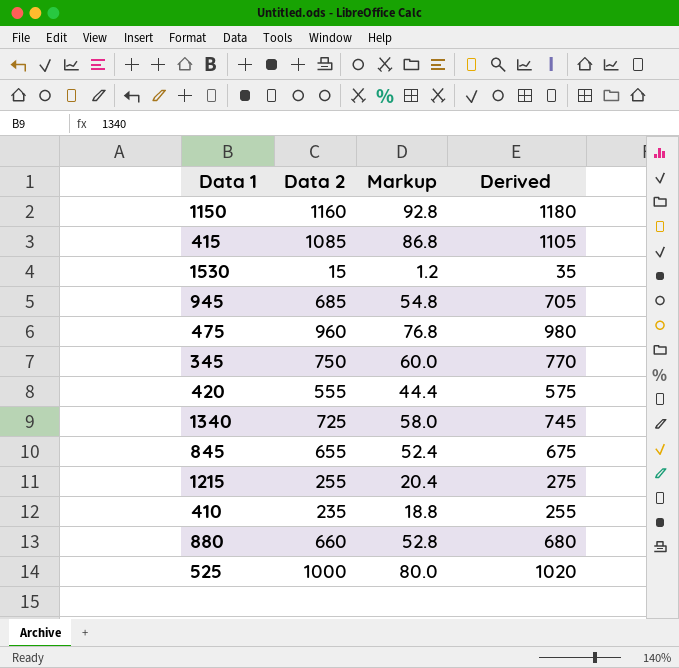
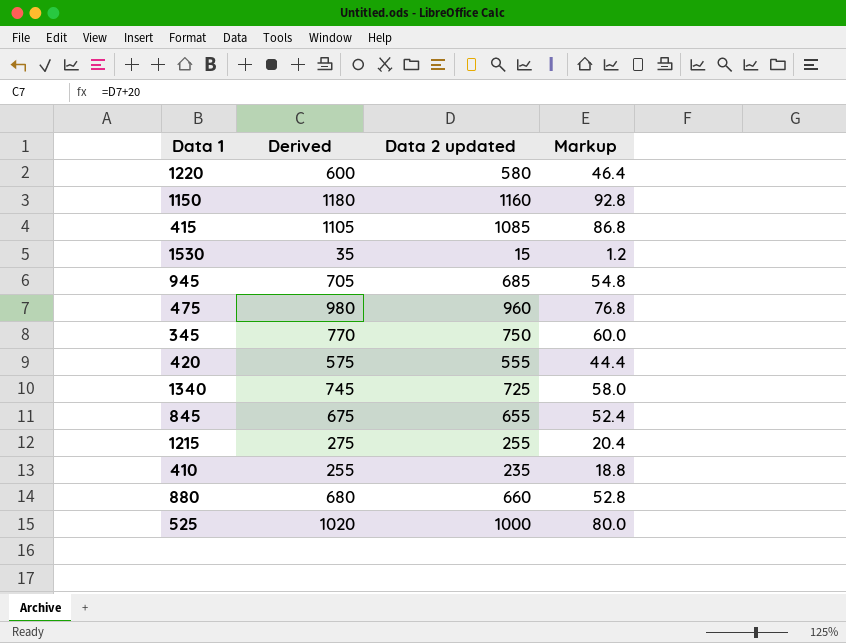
column Derived | position: 4 -> 2
column name: Data 2 -> Data 2 updated
row 1220: none -> 600 | 580 | 46.4

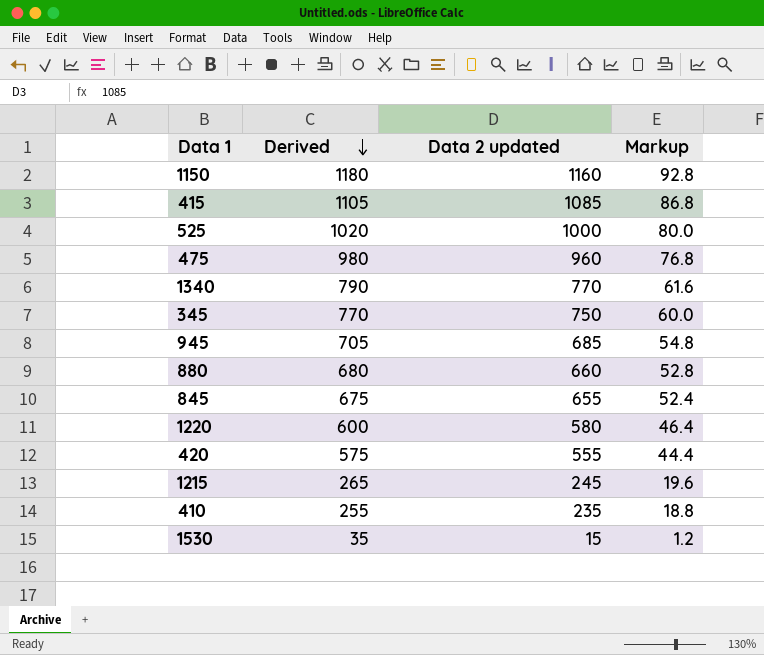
row order: none -> Derived descending
1340 | Derived: 745 -> 790
1340 | Data 2 updated: 725 -> 770
1340 | Markup: 58.0 -> 61.6
1215 | Derived: 275 -> 265
1215 | Data 2 updated: 255 -> 245
1215 | Markup: 20.4 -> 19.6

